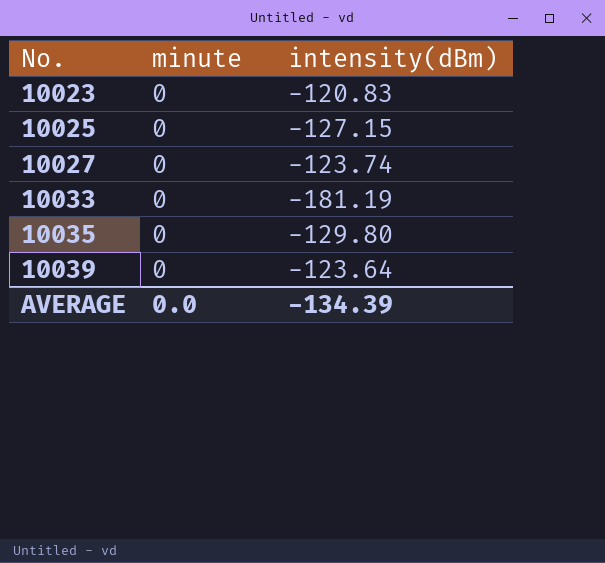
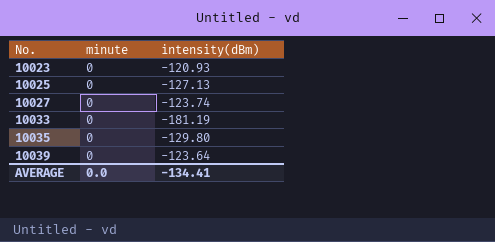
10023 | intensity(dBm): -120.83 -> -120.93
10025 | intensity(dBm): -127.15 -> -127.13
AVERAGE | intensity(dBm): -134.39 -> -134.41

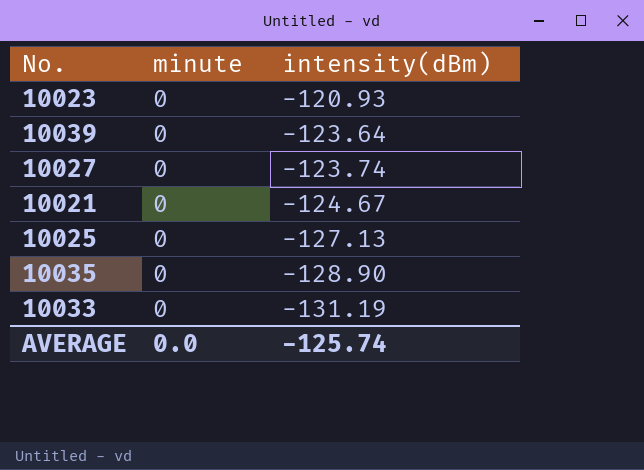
row order: No. ascending -> intensity(dBm) descending
row 10021: none -> 0 | -124.67
10035 | intensity(dBm): -129.80 -> -128.90
10033 | intensity(dBm): -181.19 -> -131.19
AVERAGE | intensity(dBm): -134.41 -> -125.74

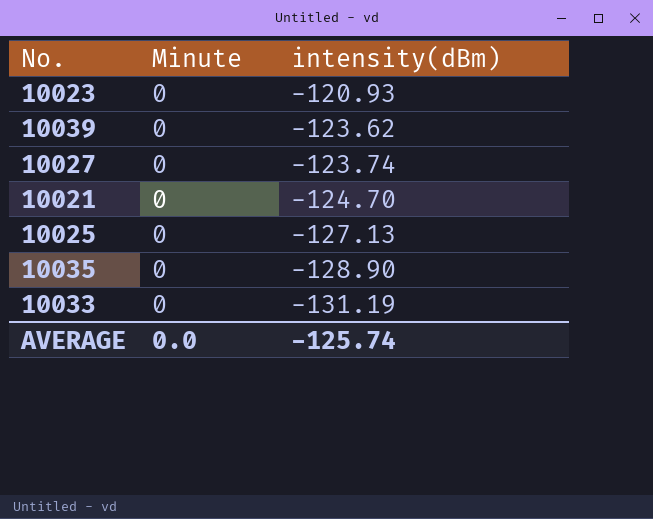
column name: minute -> Minute
10039 | intensity(dBm): -123.64 -> -123.62
10021 | intensity(dBm): -124.67 -> -124.70

